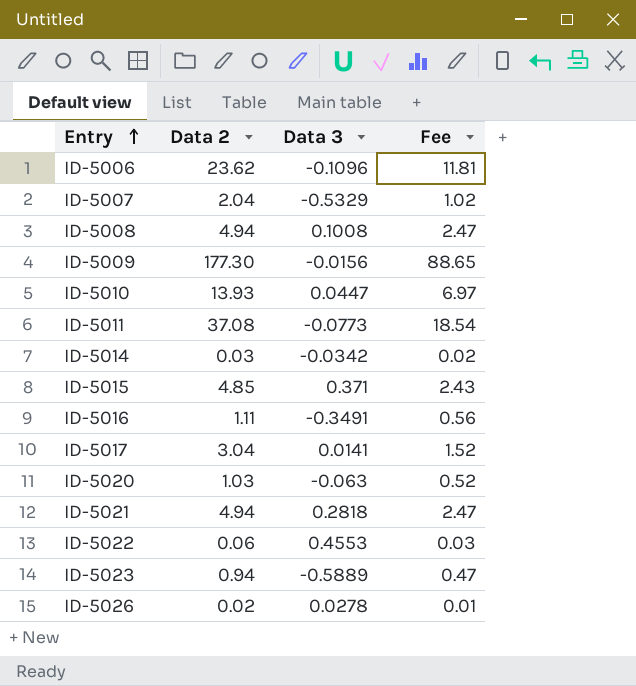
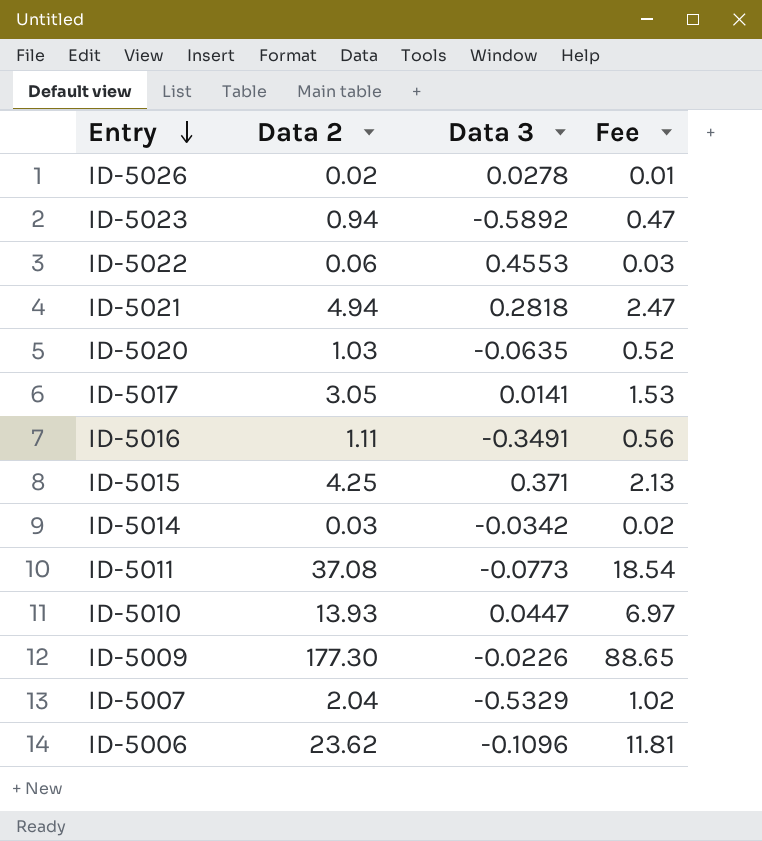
row order: Entry ascending -> Entry descending
row ID-5008: 4.94 | 0.1008 | 2.47 -> none
ID-5023 | Data 3: -0.5889 -> -0.5892
ID-5020 | Data 3: -0.063 -> -0.0635
ID-5017 | Data 2: 3.04 -> 3.05
ID-5017 | Fee: 1.52 -> 1.53
ID-5015 | Data 2: 4.85 -> 4.25
ID-5015 | Fee: 2.43 -> 2.13
ID-5009 | Data 3: -0.0156 -> -0.0226

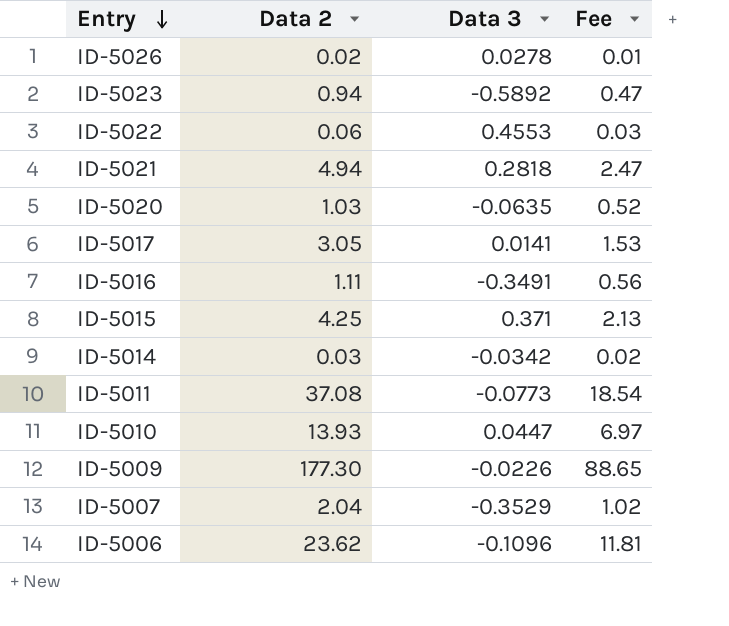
ID-5007 | Data 3: -0.5329 -> -0.3529

